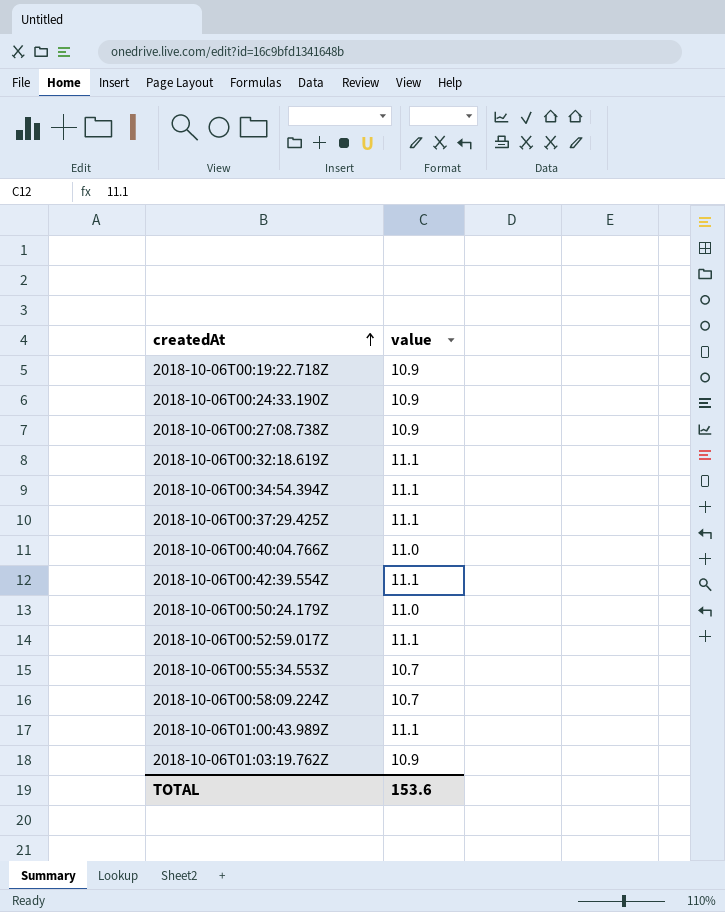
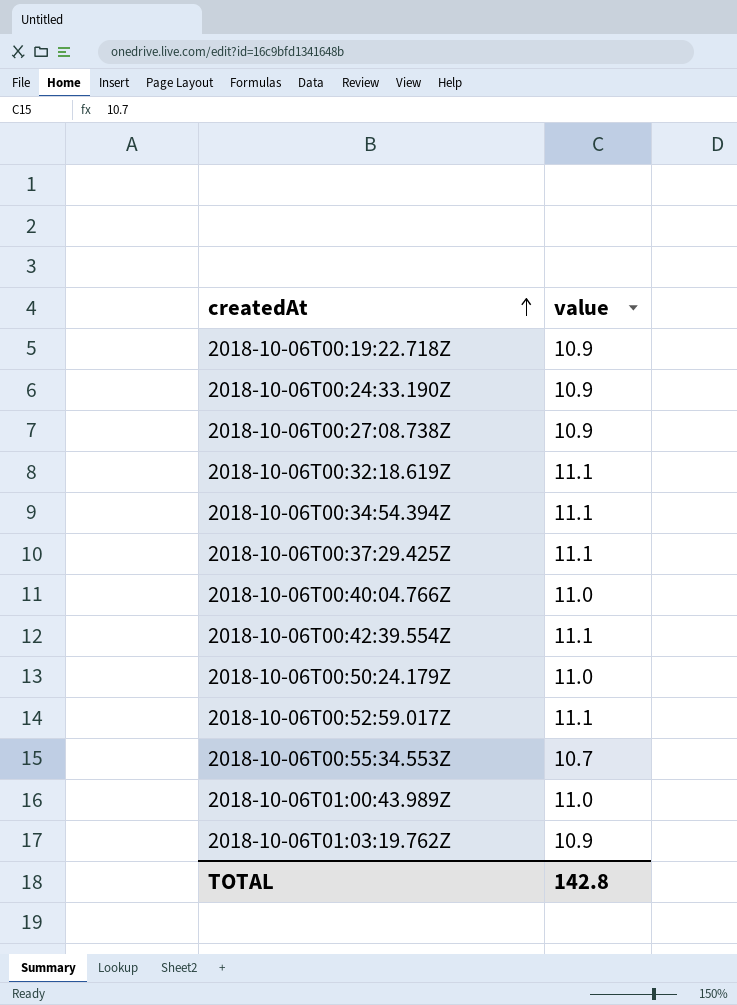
row 2018-10-06T00:58:09.224Z: 10.7 -> none
2018-10-06T01:00:43.989Z | value: 11.1 -> 11.0
TOTAL | value: 153.6 -> 142.8

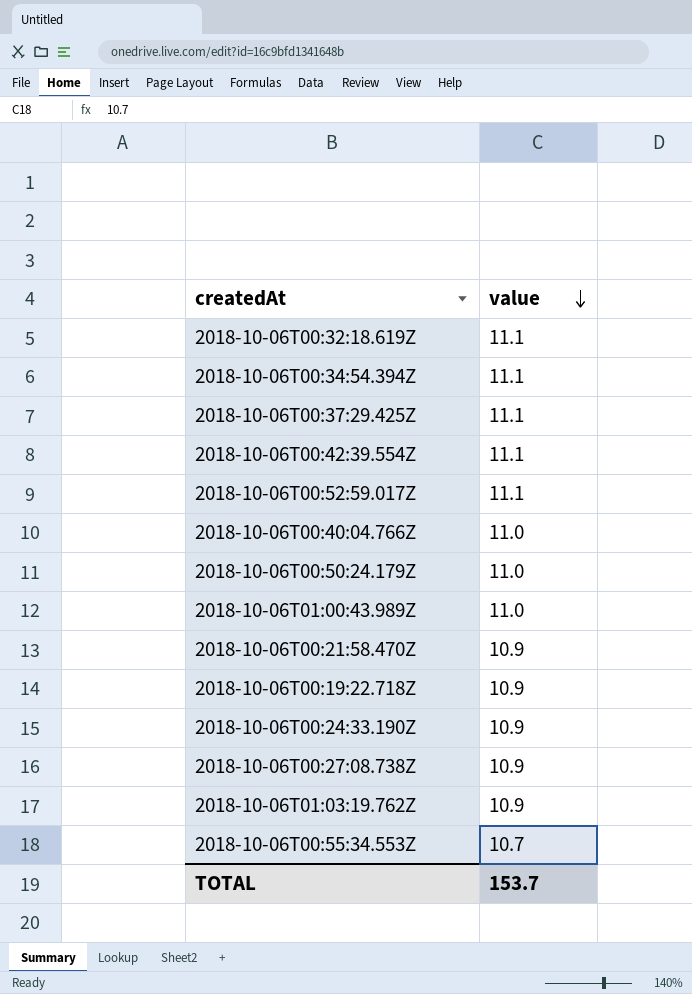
row order: createdAt ascending -> value descending
row 2018-10-06T00:21:58.470Z: none -> 10.9
TOTAL | value: 142.8 -> 153.7

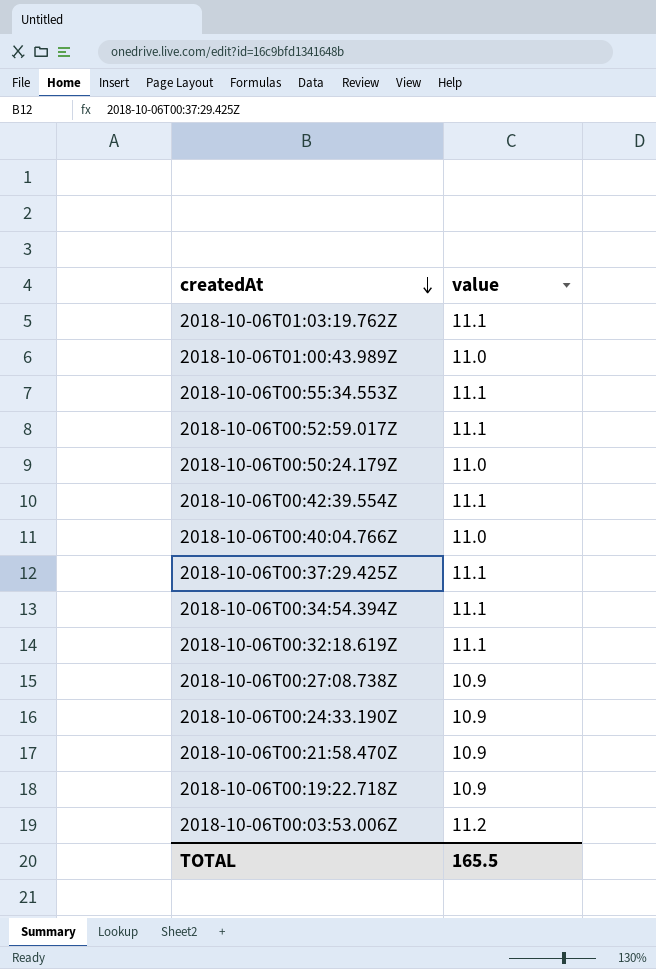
row order: value descending -> createdAt descending
2018-10-06T01:03:19.762Z | value: 10.9 -> 11.1
2018-10-06T00:55:34.553Z | value: 10.7 -> 11.1
row 2018-10-06T00:03:53.006Z: none -> 11.2
TOTAL | value: 153.7 -> 165.5

